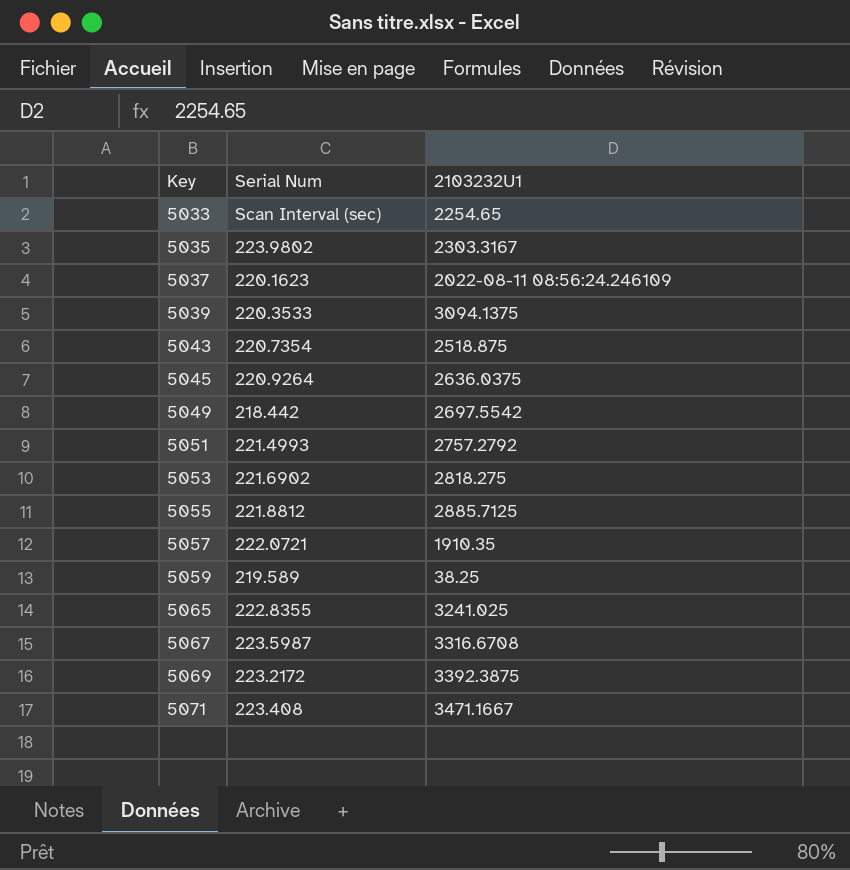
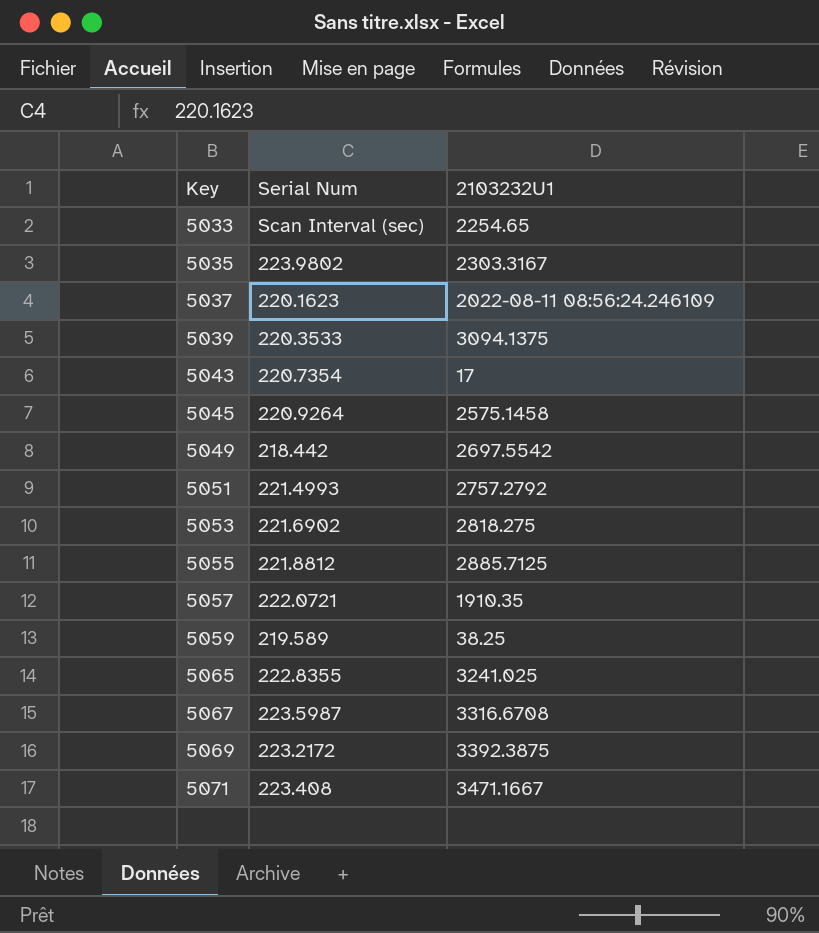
5043 | 2103232U1: 2518.875 -> 17
5045 | 2103232U1: 2636.0375 -> 2575.1458

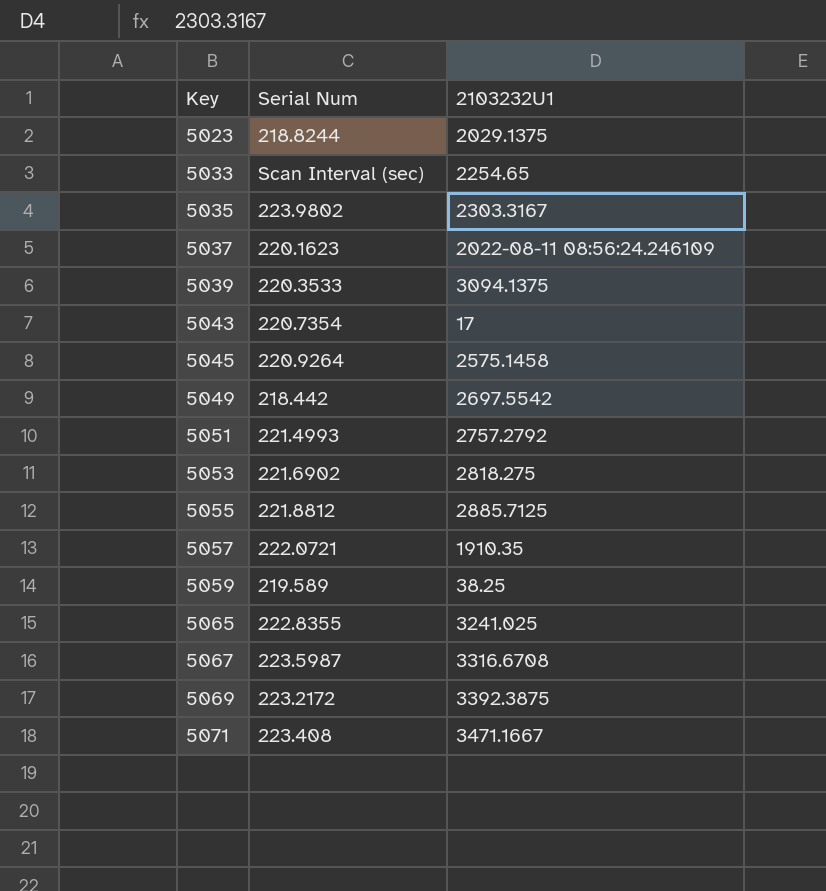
row 5023: none -> 218.8244 | 2029.1375

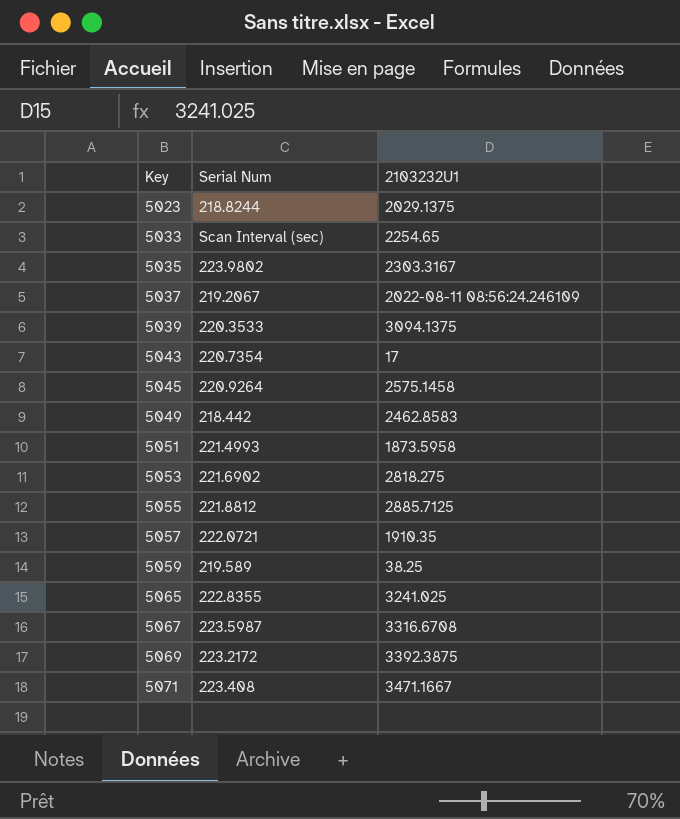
5037 | Serial Num: 220.1623 -> 219.2067
5049 | 2103232U1: 2697.5542 -> 2462.8583
5051 | 2103232U1: 2757.2792 -> 1873.5958

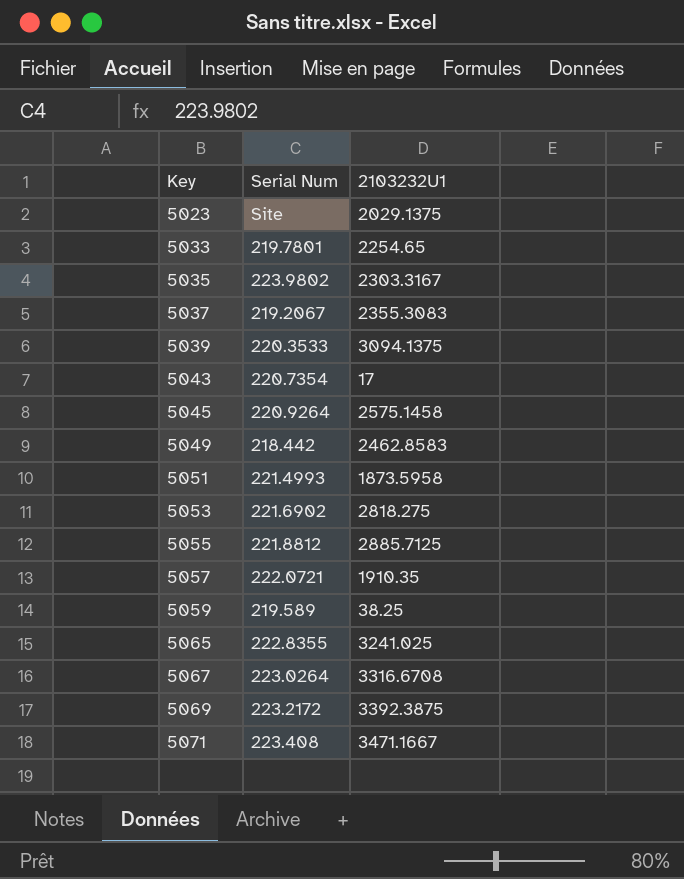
5023 | Serial Num: 218.8244 -> Site
5033 | Serial Num: Scan Interval (sec) -> 219.7801
5037 | 2103232U1: 2022-08-11 08:56:24.246109 -> 2355.3083
5067 | Serial Num: 223.5987 -> 223.0264

